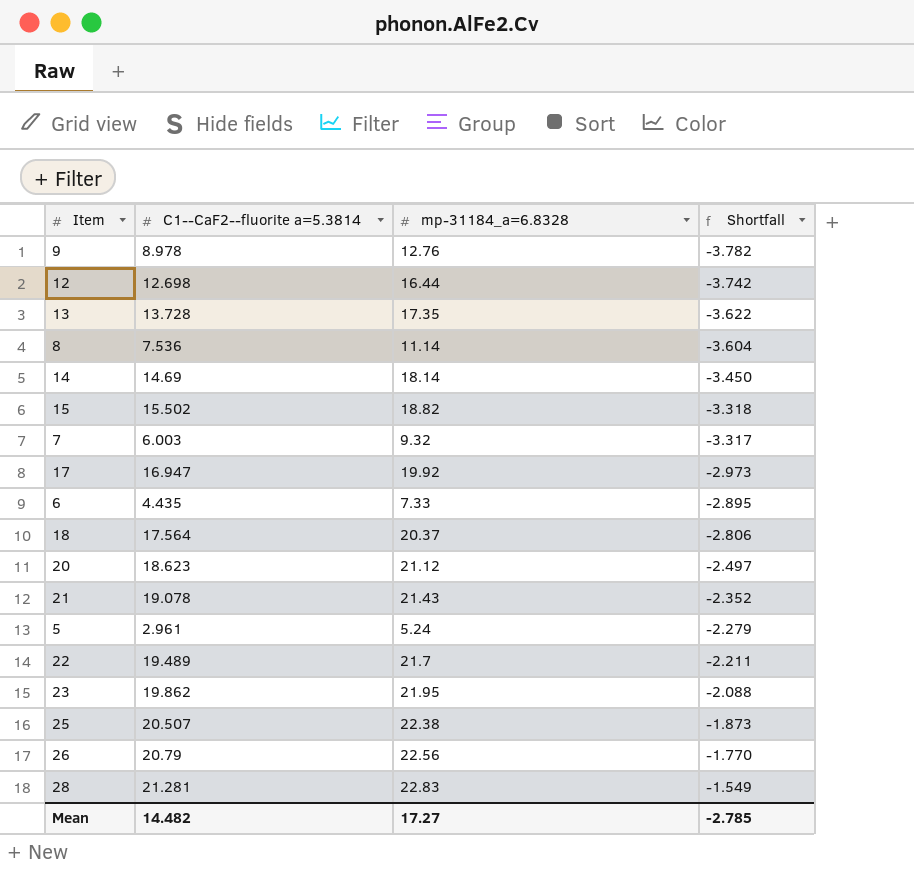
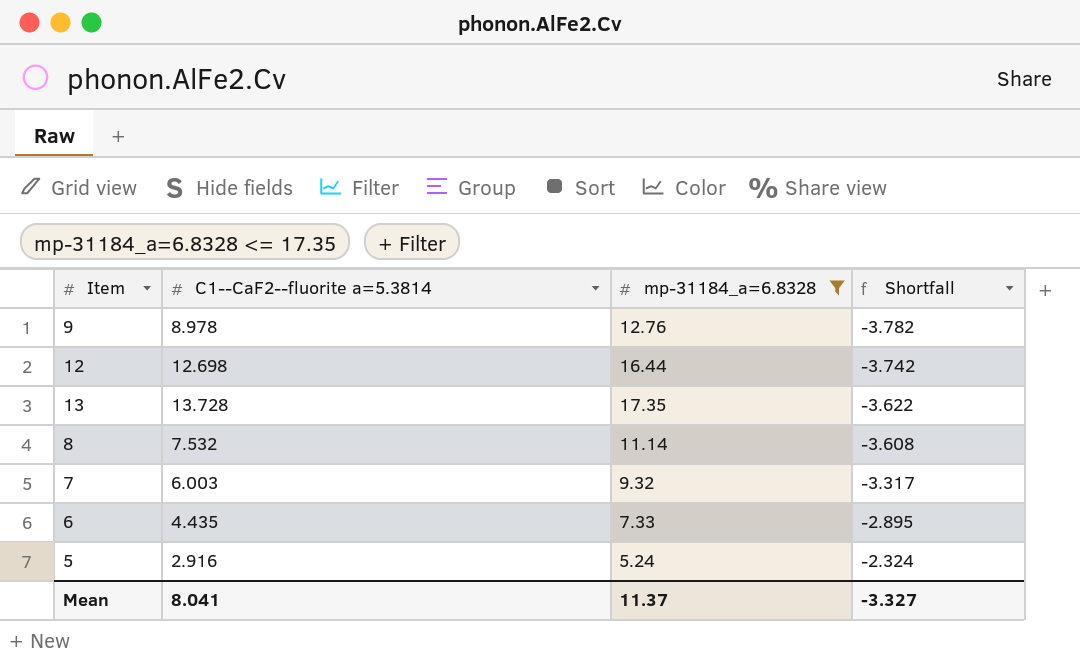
filter: none -> mp-31184_a=6.8328 <= 17.35
8 | C1--CaF2--fluorite a=5.3814: 7.536 -> 7.532
8 | Shortfall: -3.604 -> -3.608
5 | C1--CaF2--fluorite a=5.3814: 2.961 -> 2.916
5 | Shortfall: -2.279 -> -2.324
Mean | C1--CaF2--fluorite a=5.3814: 14.482 -> 8.041
Mean | mp-31184_a=6.8328: 17.27 -> 11.37
Mean | Shortfall: -2.785 -> -3.327

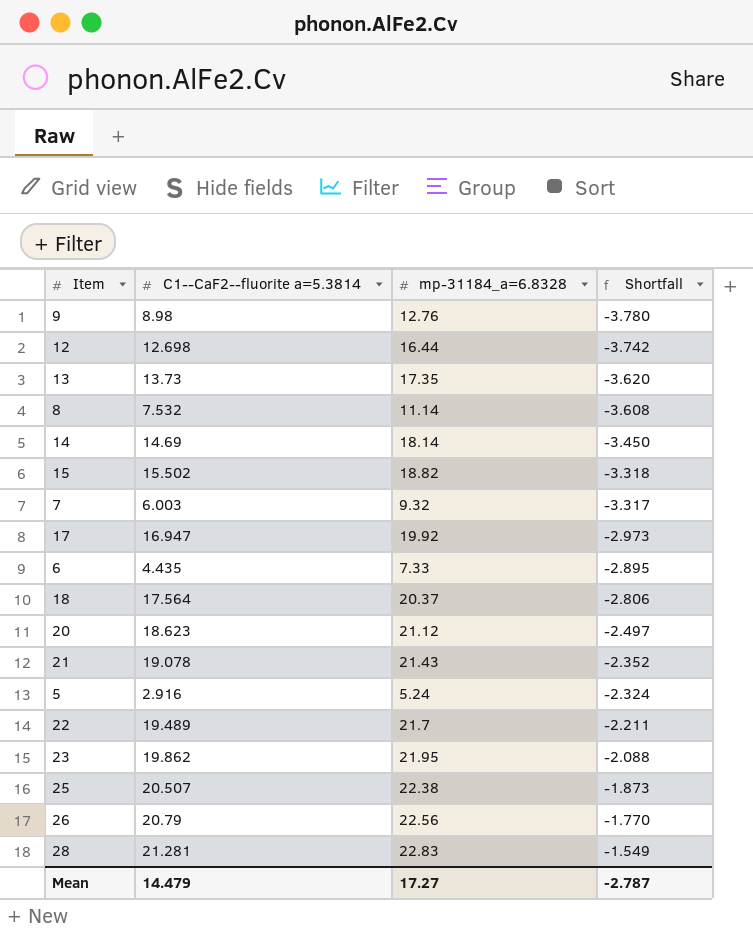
filter: mp-31184_a=6.8328 <= 17.35 -> none
9 | C1--CaF2--fluorite a=5.3814: 8.978 -> 8.98
9 | Shortfall: -3.782 -> -3.780
13 | C1--CaF2--fluorite a=5.3814: 13.728 -> 13.73
13 | Shortfall: -3.622 -> -3.620
Mean | C1--CaF2--fluorite a=5.3814: 8.041 -> 14.479
Mean | mp-31184_a=6.8328: 11.37 -> 17.27
Mean | Shortfall: -3.327 -> -2.787

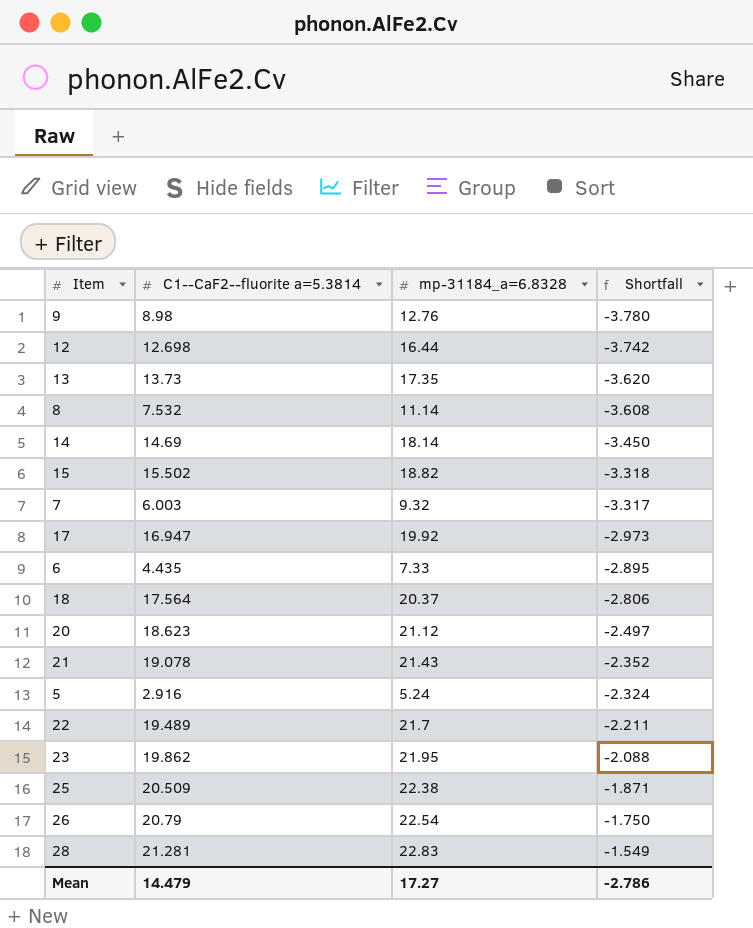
25 | C1--CaF2--fluorite a=5.3814: 20.507 -> 20.509
25 | Shortfall: -1.873 -> -1.871
26 | mp-31184_a=6.8328: 22.56 -> 22.54
26 | Shortfall: -1.770 -> -1.750
Mean | Shortfall: -2.787 -> -2.786

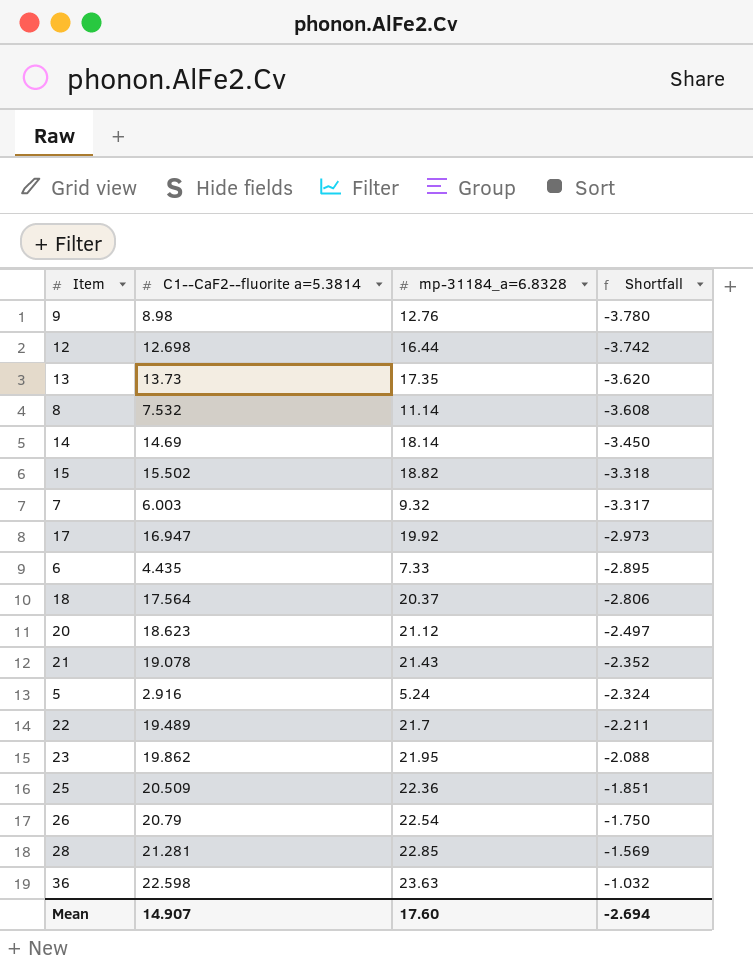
25 | mp-31184_a=6.8328: 22.38 -> 22.36
25 | Shortfall: -1.871 -> -1.851
28 | mp-31184_a=6.8328: 22.83 -> 22.85
28 | Shortfall: -1.549 -> -1.569
row 36: none -> 22.598 | 23.63 | -1.032
Mean | C1--CaF2--fluorite a=5.3814: 14.479 -> 14.907
Mean | mp-31184_a=6.8328: 17.27 -> 17.60
Mean | Shortfall: -2.786 -> -2.694

